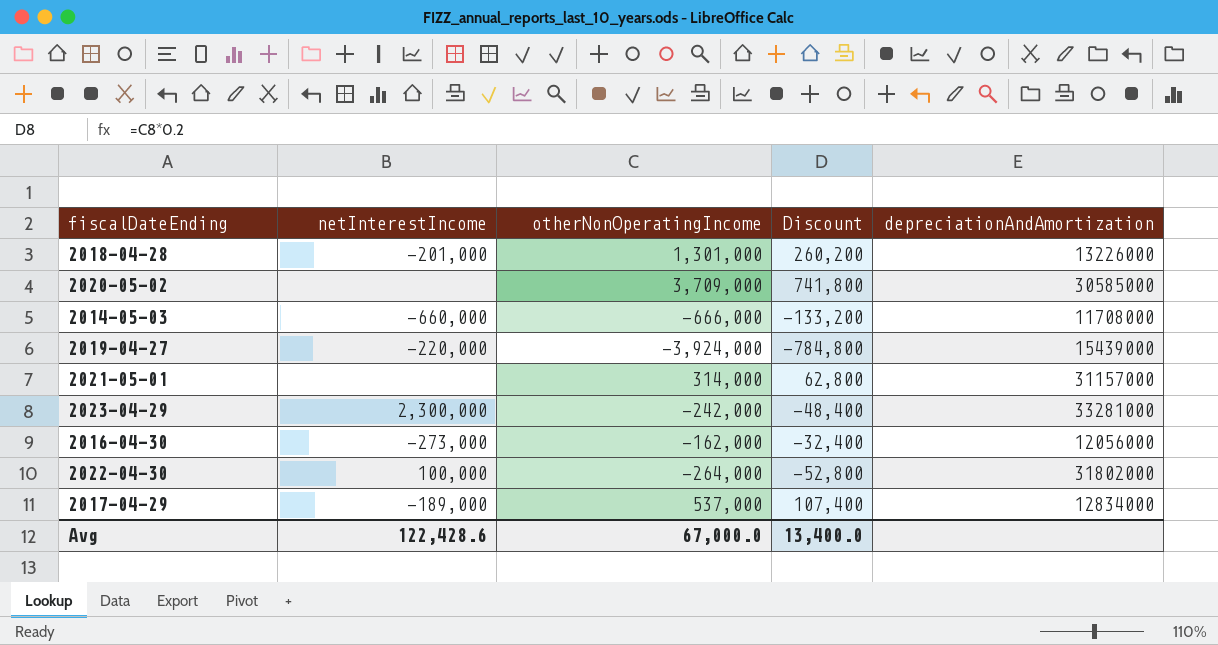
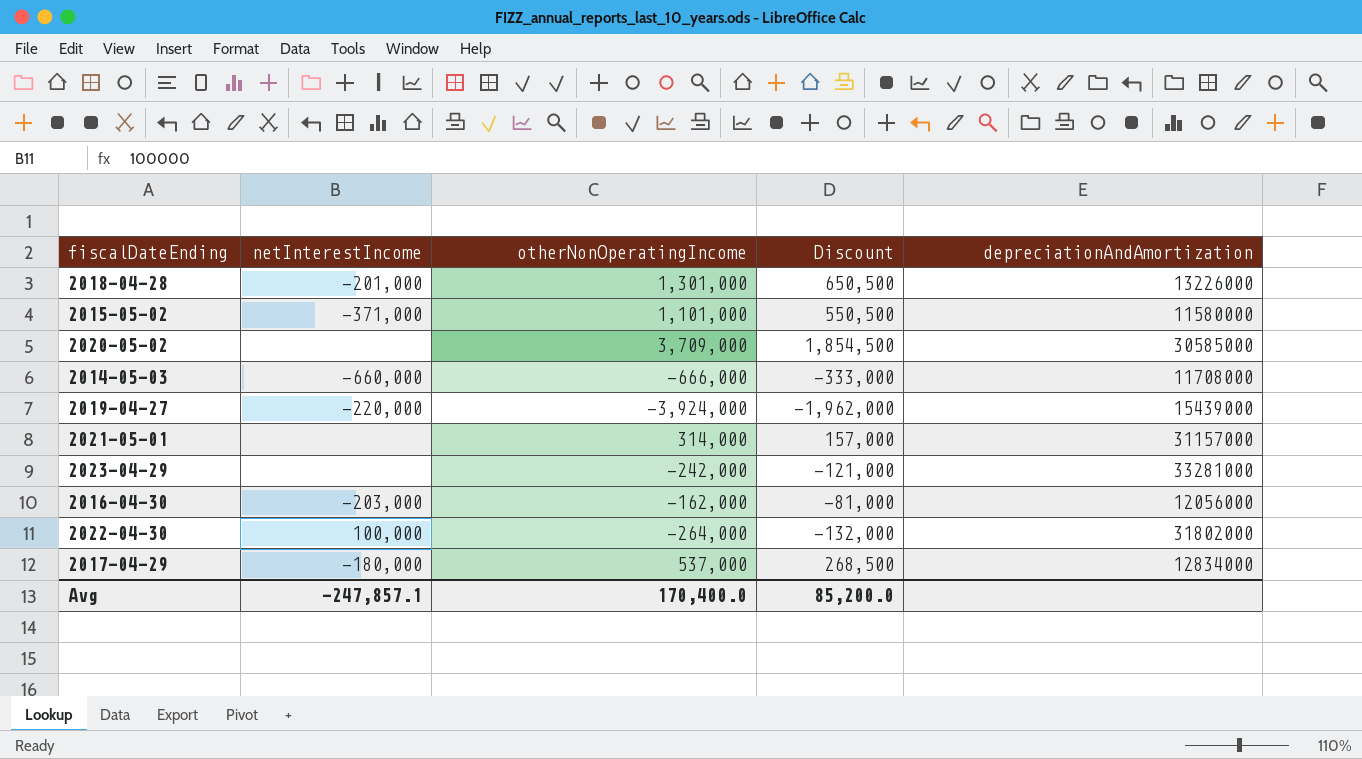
column Discount | formula: [otherNonOperatingIncome] * 0.2 -> [otherNonOperatingIncome] * 0.5
row 2015-05-02: none -> -371,000 | 1,101,000 | 550,500 | 11580000
2023-04-29 | netInterestIncome: 2,300,000 -> none
2016-04-30 | netInterestIncome: -273,000 -> -203,000
2017-04-29 | netInterestIncome: -189,000 -> -180,000
Avg | netInterestIncome: 122,428.6 -> -247,857.1
Avg | otherNonOperatingIncome: 67,000.0 -> 170,400.0
Avg | Discount: 13,400.0 -> 85,200.0

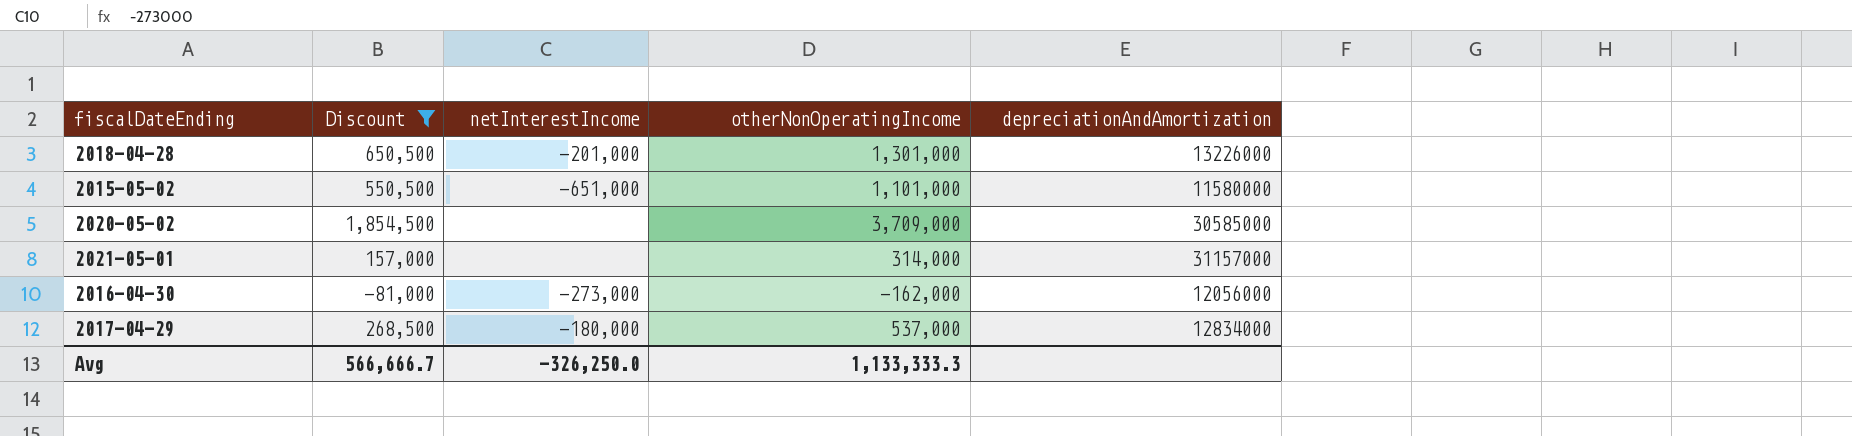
filter: none -> Discount >= -81,000
column Discount | position: 4 -> 2
2015-05-02 | netInterestIncome: -371,000 -> -651,000
2016-04-30 | netInterestIncome: -203,000 -> -273,000
Avg | Discount: 85,200.0 -> 566,666.7
Avg | netInterestIncome: -247,857.1 -> -326,250.0
Avg | otherNonOperatingIncome: 170,400.0 -> 1,133,333.3

